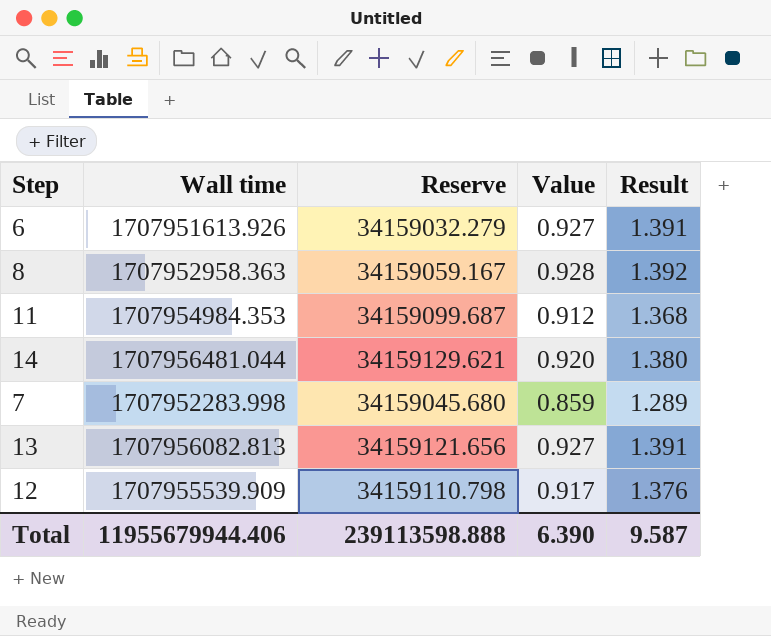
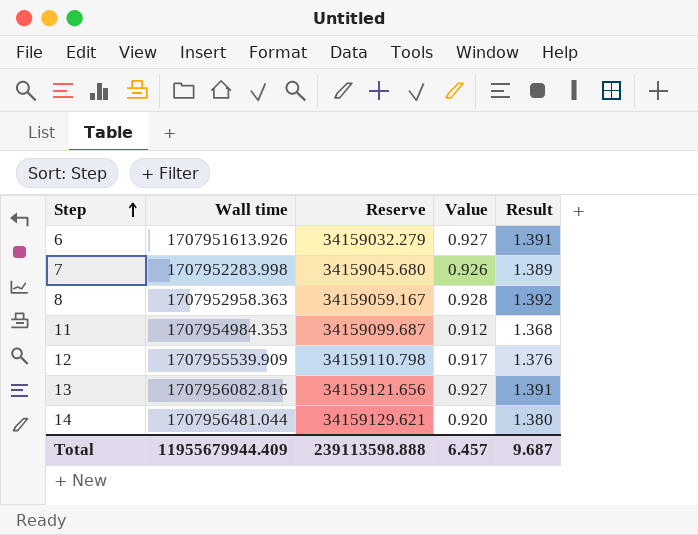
row order: none -> Step ascending
7 | Value: 0.859 -> 0.926
7 | Result: 1.289 -> 1.389
13 | Wall time: 1707956082.813 -> 1707956082.816
Total | Wall time: 11955679944.406 -> 11955679944.409
Total | Value: 6.390 -> 6.457
Total | Result: 9.587 -> 9.687

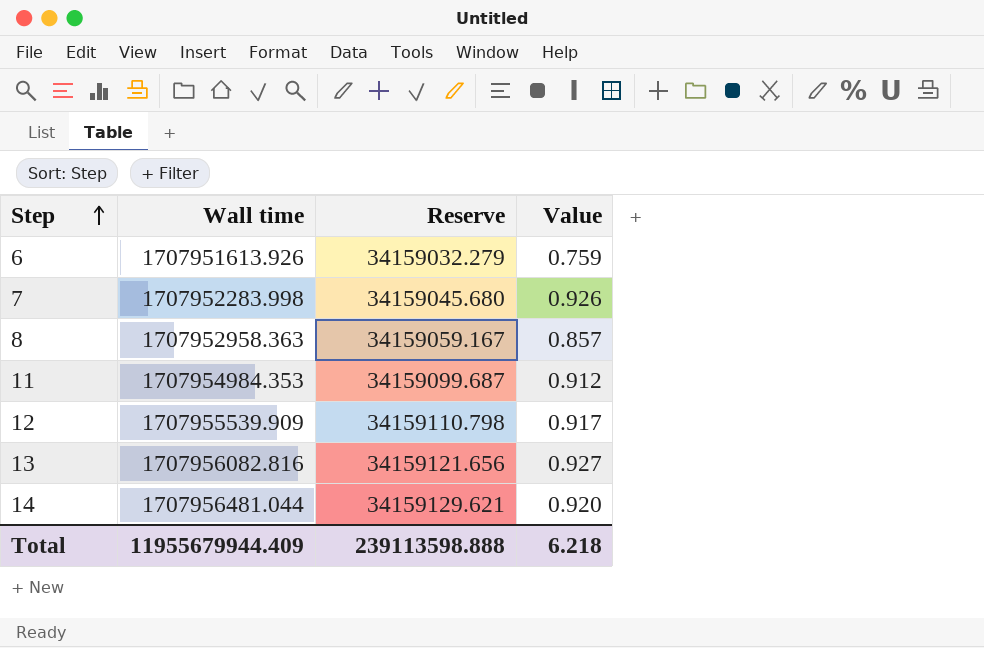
column Result | formula: [Value] * 1.5 -> none
6 | Value: 0.927 -> 0.759
8 | Value: 0.928 -> 0.857
Total | Value: 6.457 -> 6.218

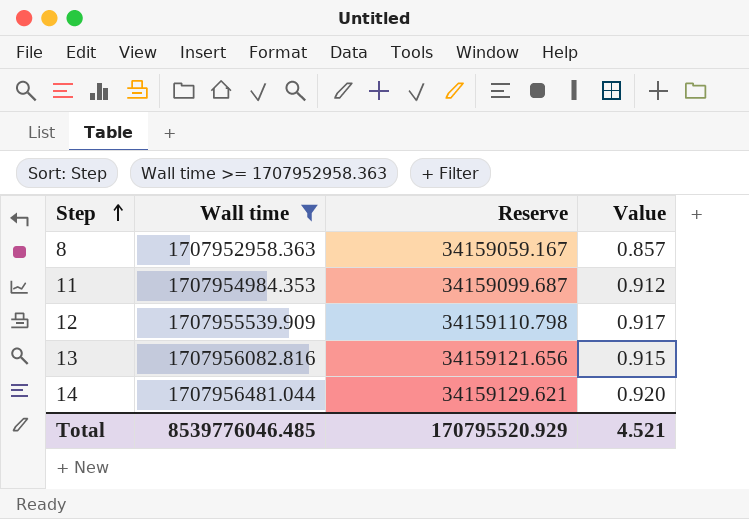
filter: none -> Wall time >= 1707952958.363
13 | Value: 0.927 -> 0.915
Total | Wall time: 11955679944.409 -> 8539776046.485
Total | Reserve: 239113598.888 -> 170795520.929
Total | Value: 6.218 -> 4.521

